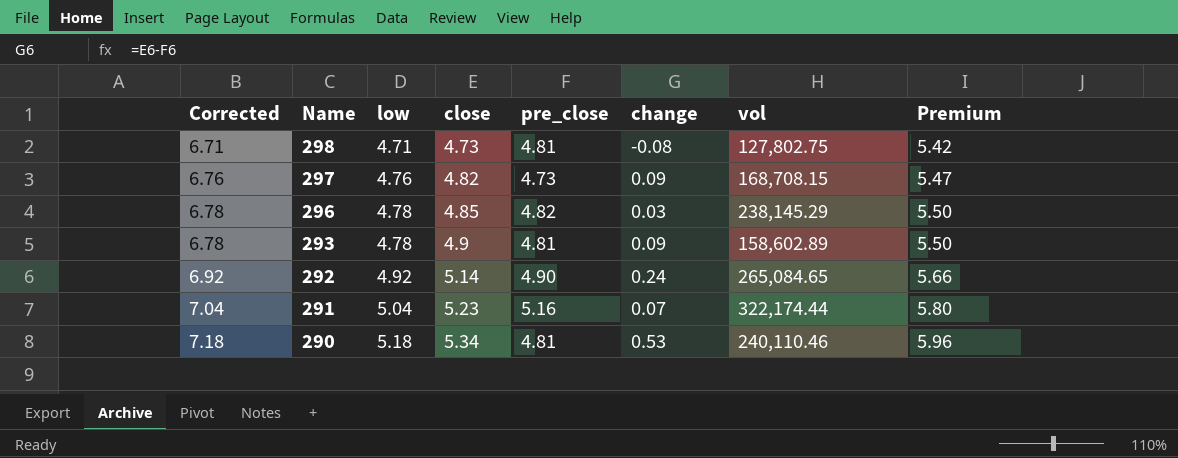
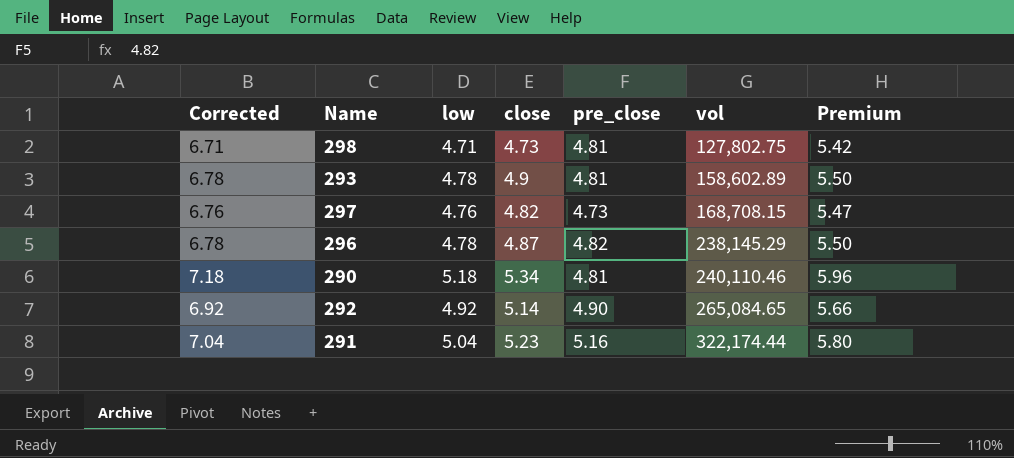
row order: Corrected ascending -> vol ascending
column change | formula: [close] - [pre_close] -> none
296 | close: 4.85 -> 4.87

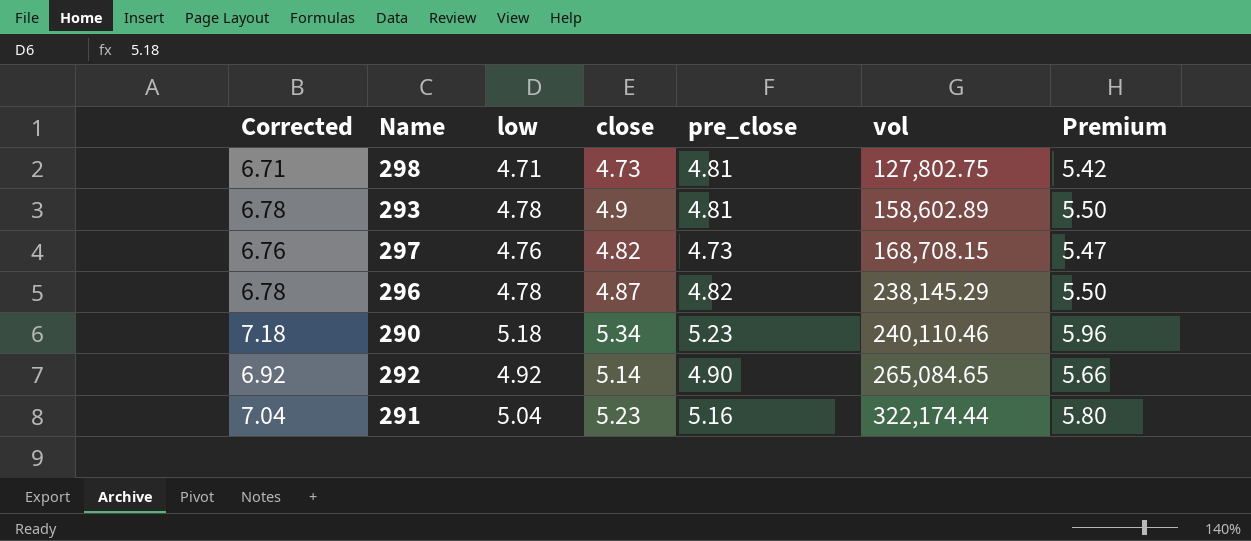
290 | pre_close: 4.81 -> 5.23

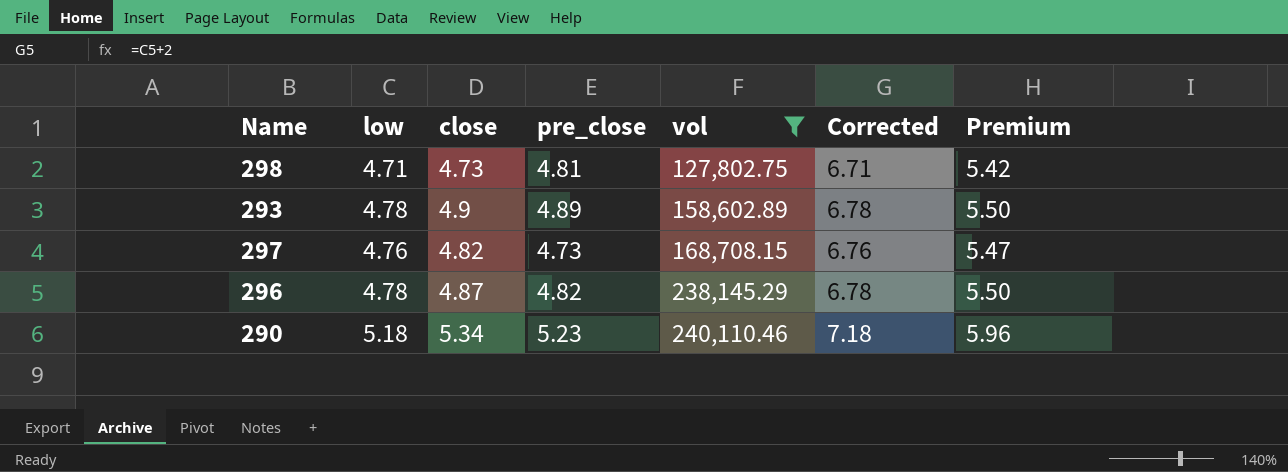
filter: none -> vol <= 240,110.46
column Corrected | position: 1 -> 6
293 | pre_close: 4.81 -> 4.89

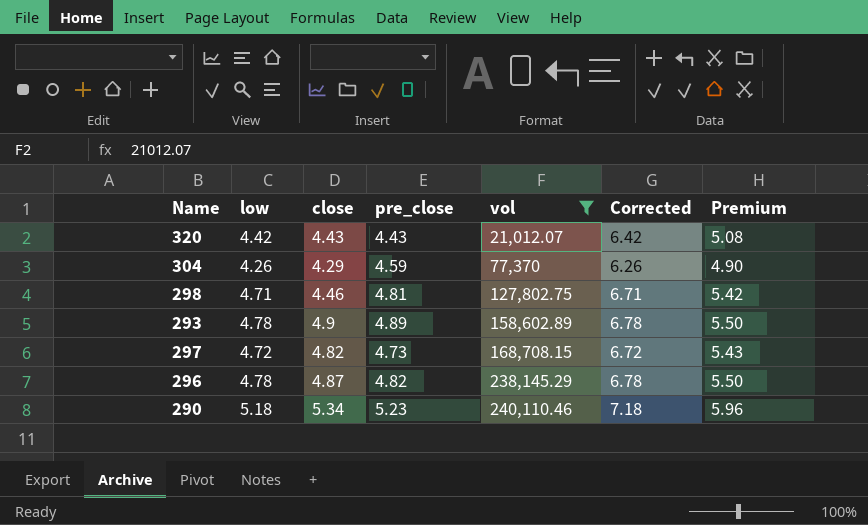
row 320: none -> 4.42 | 4.43 | 4.43 | 21,012.07 | 6.42 | 5.08
row 304: none -> 4.26 | 4.29 | 4.59 | 77,370 | 6.26 | 4.90
298 | close: 4.73 -> 4.46
297 | low: 4.76 -> 4.72
297 | Corrected: 6.76 -> 6.72
297 | Premium: 5.47 -> 5.43

